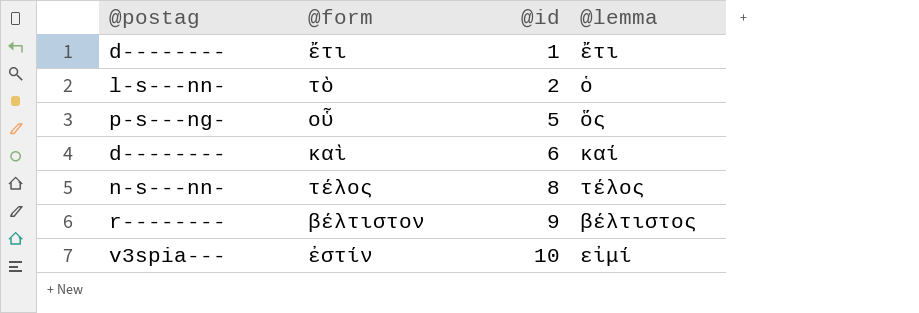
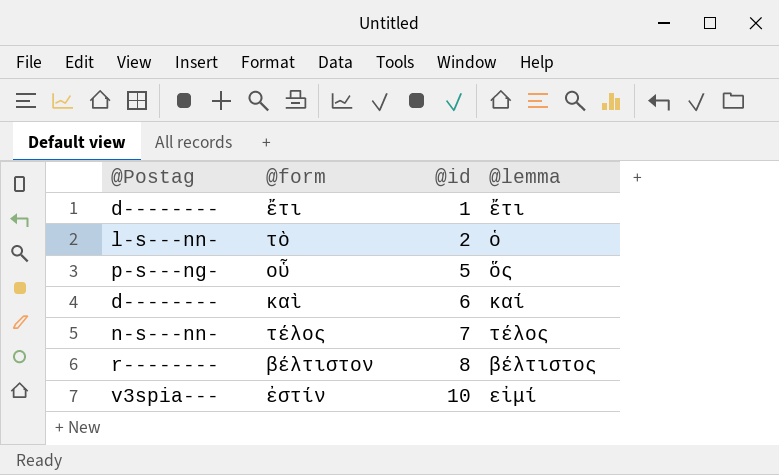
column name: @postag -> @Postag
τέλος | @id: 8 -> 7
βέλτιστον | @id: 9 -> 8

